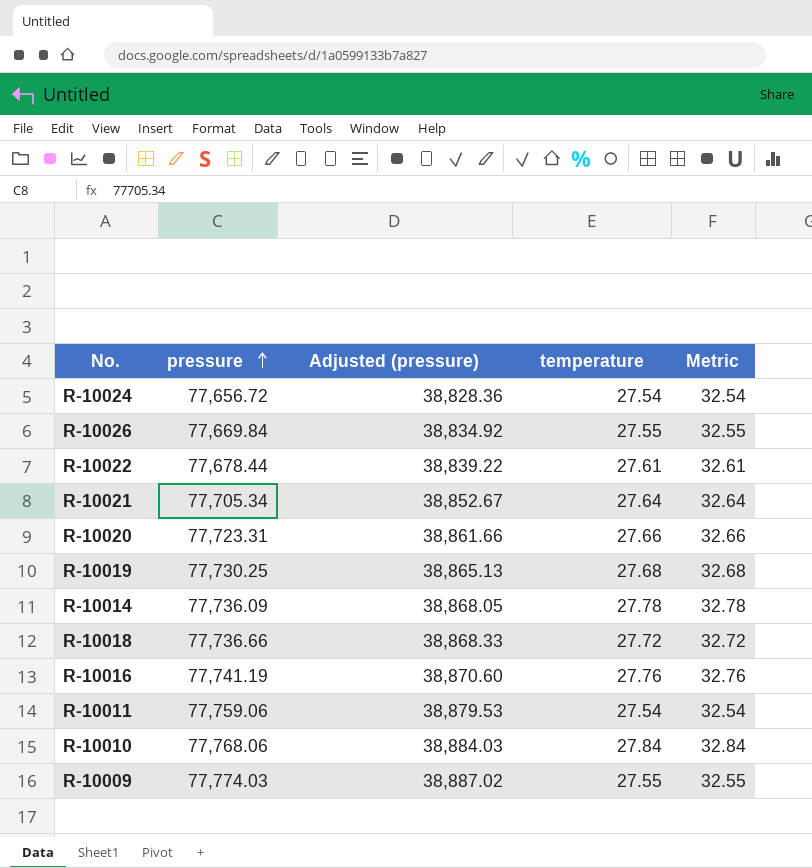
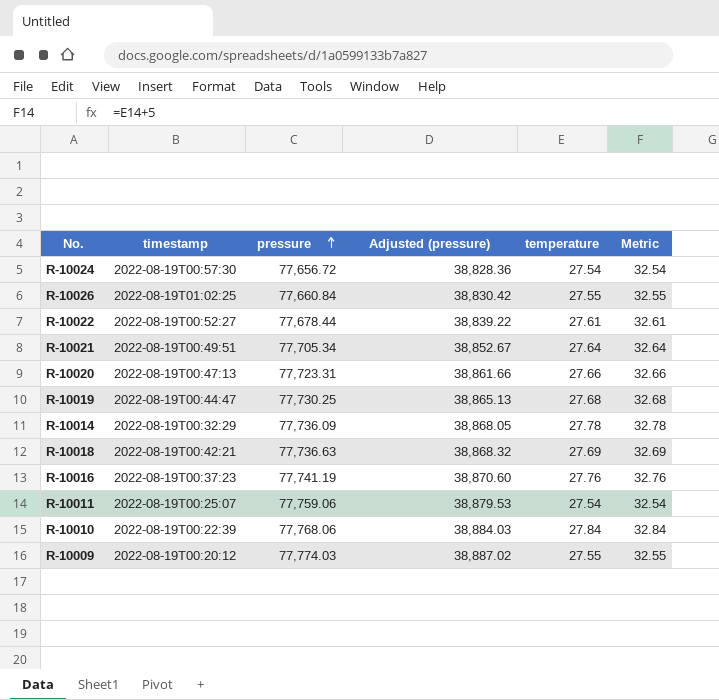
column timestamp | position: none -> 2
R-10026 | pressure: 77,669.84 -> 77,660.84
R-10026 | Adjusted (pressure): 38,834.92 -> 38,830.42
R-10018 | pressure: 77,736.66 -> 77,736.63
R-10018 | Adjusted (pressure): 38,868.33 -> 38,868.32
R-10018 | temperature: 27.72 -> 27.69
R-10018 | Metric: 32.72 -> 32.69

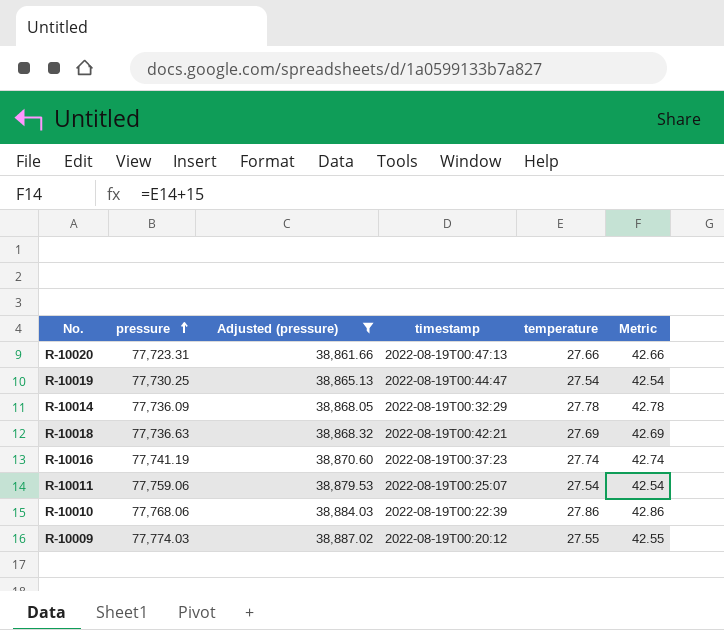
filter: none -> Adjusted (pressure) >= 38,861.66
column timestamp | position: 2 -> 4
column Metric | formula: [temperature] + 5 -> [temperature] + 15
R-10019 | temperature: 27.68 -> 27.54
R-10016 | temperature: 27.76 -> 27.74
R-10010 | temperature: 27.84 -> 27.86

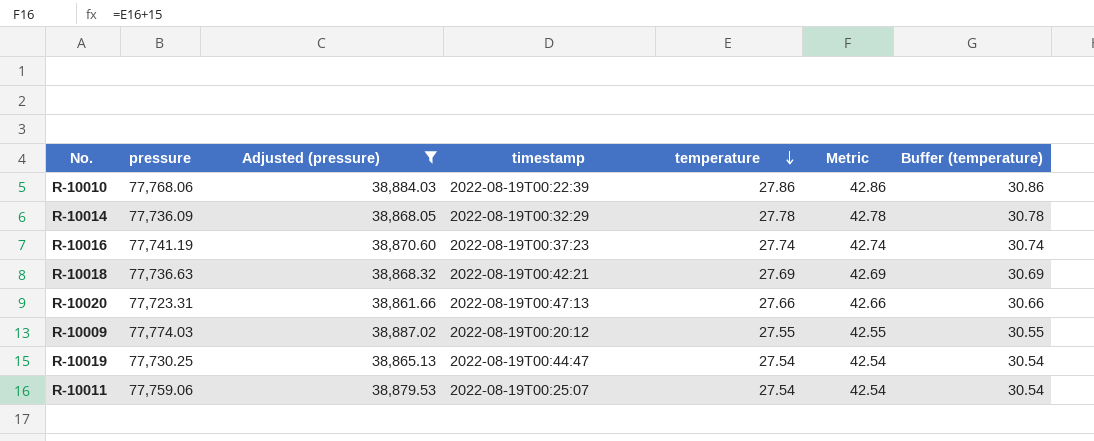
row order: pressure ascending -> temperature descending
column Buffer (temperature) | formula: none -> [temperature] + 3

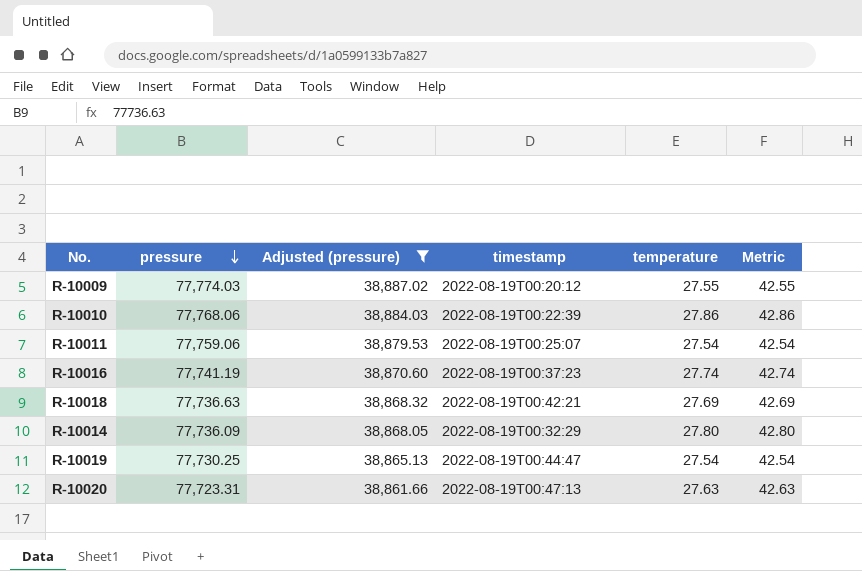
row order: temperature descending -> pressure descending
column Buffer (temperature) | formula: [temperature] + 3 -> none
R-10014 | temperature: 27.78 -> 27.80
R-10014 | Metric: 42.78 -> 42.80
R-10020 | temperature: 27.66 -> 27.63
R-10020 | Metric: 42.66 -> 42.63

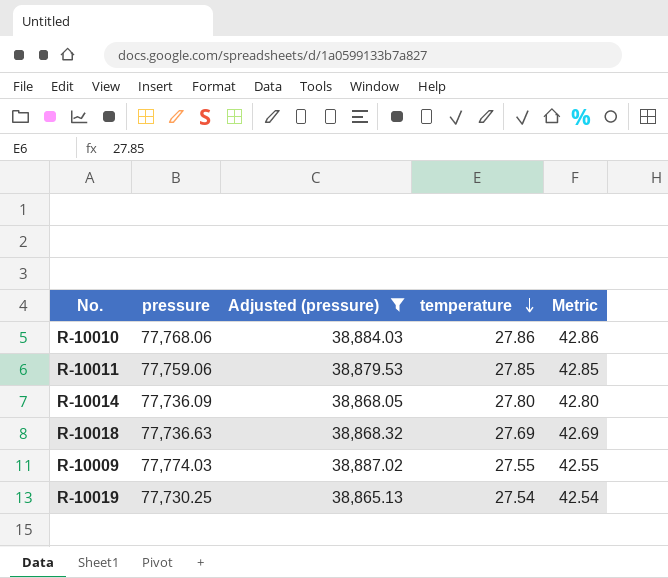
row order: pressure descending -> temperature descending
column timestamp | position: 4 -> none
row R-10016: 77,741.19 | 38,870.60 | 2022-08-19T00:37:23 | 27.74 | 42.74 -> none
row R-10020: 77,723.31 | 38,861.66 | 2022-08-19T00:47:13 | 27.63 | 42.63 -> none
R-10011 | temperature: 27.54 -> 27.85
R-10011 | Metric: 42.54 -> 42.85

